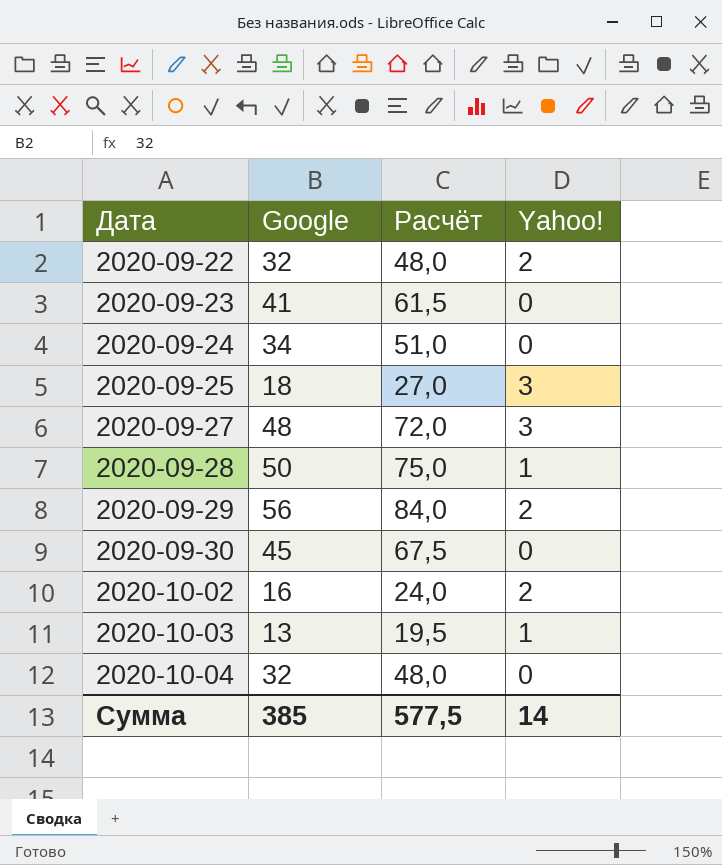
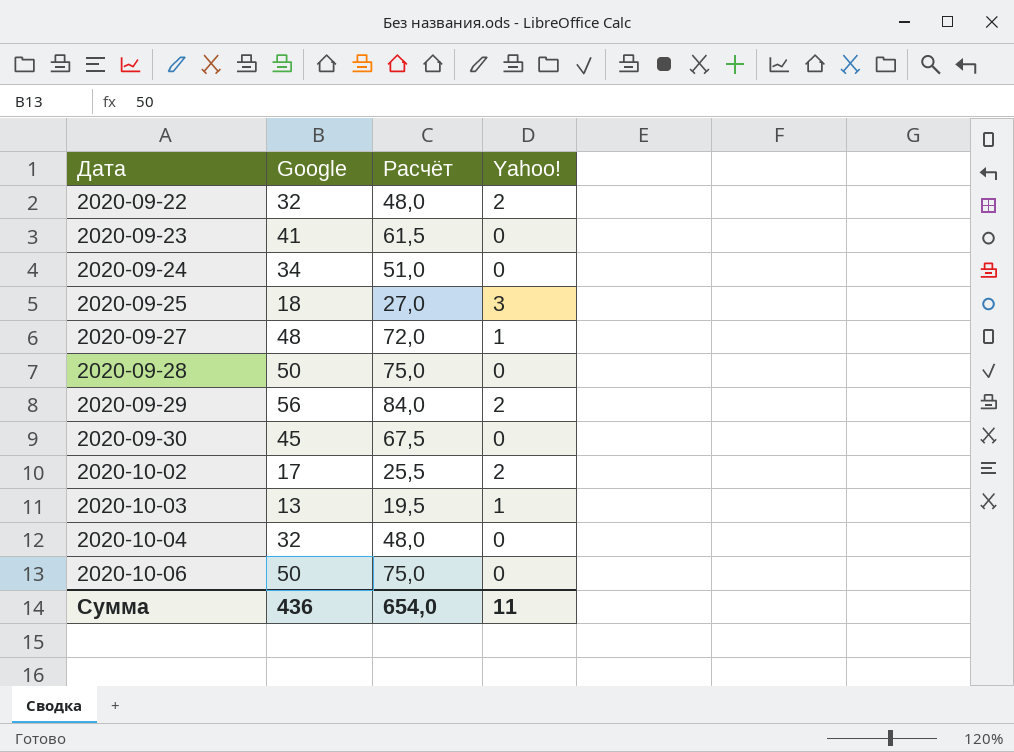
2020-09-27 | Yahoo!: 3 -> 1
2020-09-28 | Yahoo!: 1 -> 0
2020-10-02 | Google: 16 -> 17
2020-10-02 | Расчёт: 24,0 -> 25,5
row 2020-10-06: none -> 50 | 75,0 | 0
Сумма | Google: 385 -> 436
Сумма | Расчёт: 577,5 -> 654,0
Сумма | Yahoo!: 14 -> 11

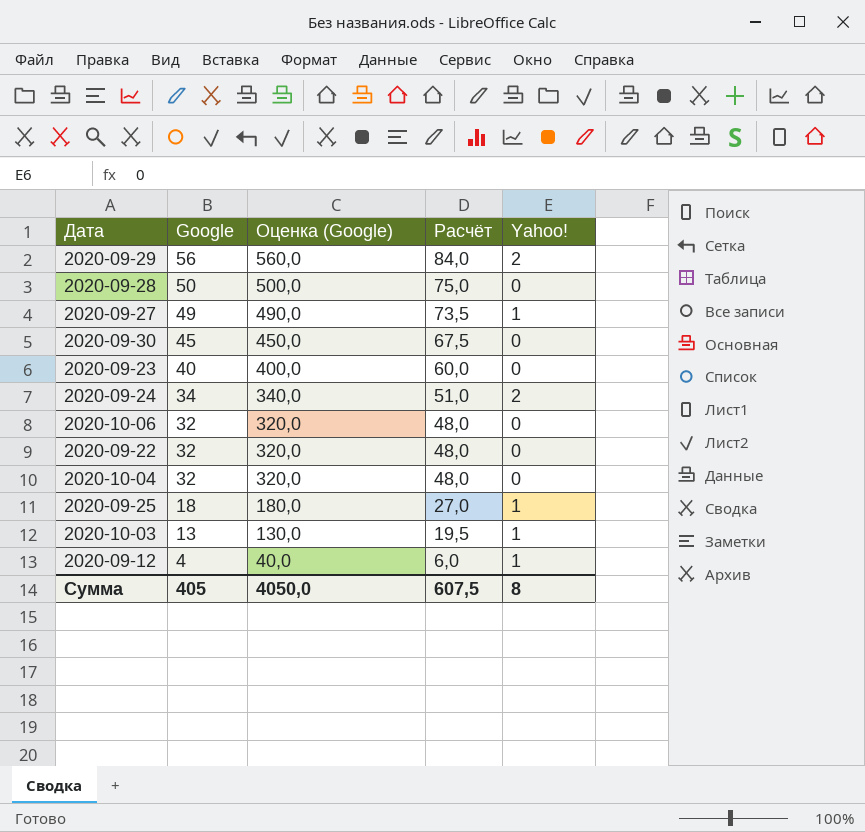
row order: Дата ascending -> Google descending
column Оценка (Google) | formula: none -> [Google] * 10
row 2020-10-02: 17 | 25,5 | 2 -> none
2020-09-27 | Google: 48 -> 49
2020-09-27 | Расчёт: 72,0 -> 73,5
2020-09-23 | Google: 41 -> 40
2020-09-23 | Расчёт: 61,5 -> 60,0
2020-09-24 | Yahoo!: 0 -> 2
2020-10-06 | Google: 50 -> 32
2020-10-06 | Расчёт: 75,0 -> 48,0
2020-09-22 | Yahoo!: 2 -> 0
2020-09-25 | Yahoo!: 3 -> 1
row 2020-09-12: none -> 4 | 40,0 | 6,0 | 1
Сумма | Google: 436 -> 405
Сумма | Расчёт: 654,0 -> 607,5
Сумма | Yahoo!: 11 -> 8

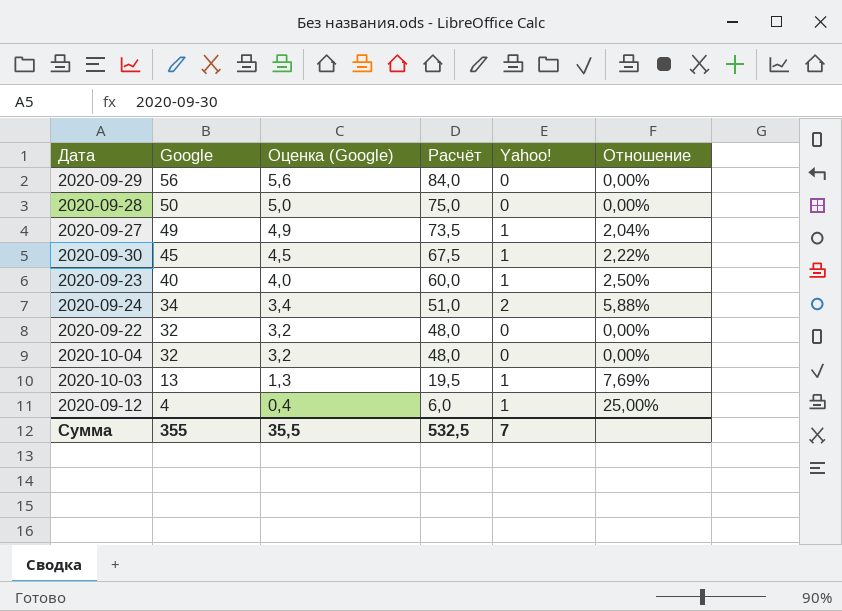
column Оценка (Google) | formula: [Google] * 10 -> [Google] * 0,1
column Отношение | formula: none -> [Yahoo!] / [Google]
row 2020-10-06: 32 | 320,0 | 48,0 | 0 -> none
row 2020-09-25: 18 | 180,0 | 27,0 | 1 -> none
2020-09-29 | Yahoo!: 2 -> 0
2020-09-30 | Yahoo!: 0 -> 1
2020-09-23 | Yahoo!: 0 -> 1
Сумма | Google: 405 -> 355
Сумма | Оценка (Google): 4050,0 -> 35,5
Сумма | Расчёт: 607,5 -> 532,5
Сумма | Yahoo!: 8 -> 7

